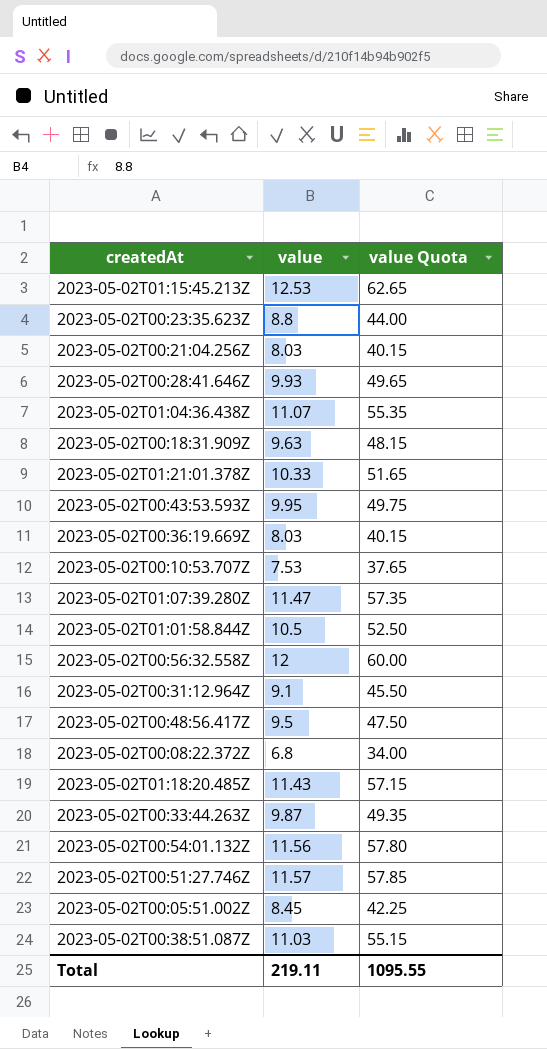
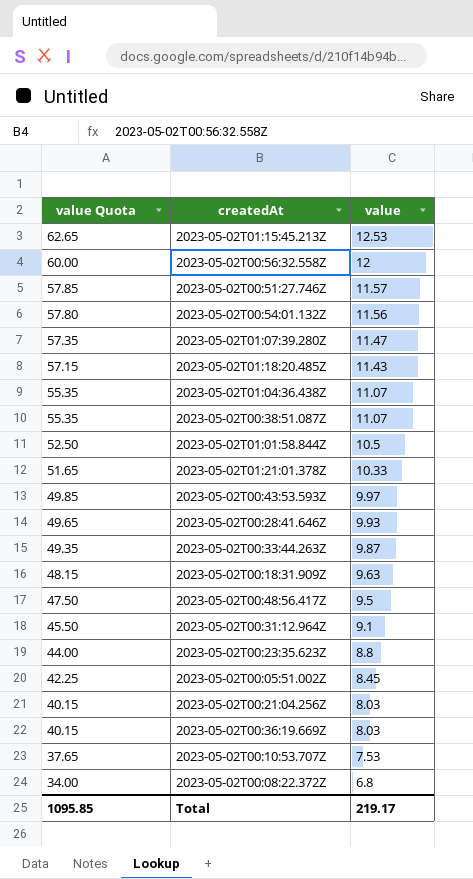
row order: none -> value Quota descending
column value Quota | position: 3 -> 1
2023-05-02T00:38:51.087Z | value Quota: 55.15 -> 55.35
2023-05-02T00:38:51.087Z | value: 11.03 -> 11.07
2023-05-02T00:43:53.593Z | value Quota: 49.75 -> 49.85
2023-05-02T00:43:53.593Z | value: 9.95 -> 9.97
Total | value Quota: 1095.55 -> 1095.85
Total | value: 219.11 -> 219.17

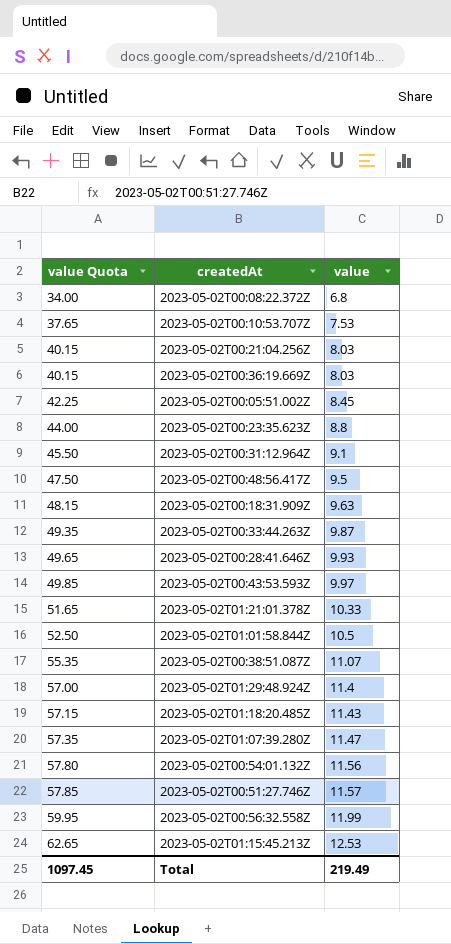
row order: value Quota descending -> value Quota ascending
row 2023-05-02T01:04:36.438Z: 55.35 | 11.07 -> none
row 2023-05-02T01:29:48.924Z: none -> 57.00 | 11.4
2023-05-02T00:56:32.558Z | value Quota: 60.00 -> 59.95
2023-05-02T00:56:32.558Z | value: 12 -> 11.99
Total | value Quota: 1095.85 -> 1097.45
Total | value: 219.17 -> 219.49

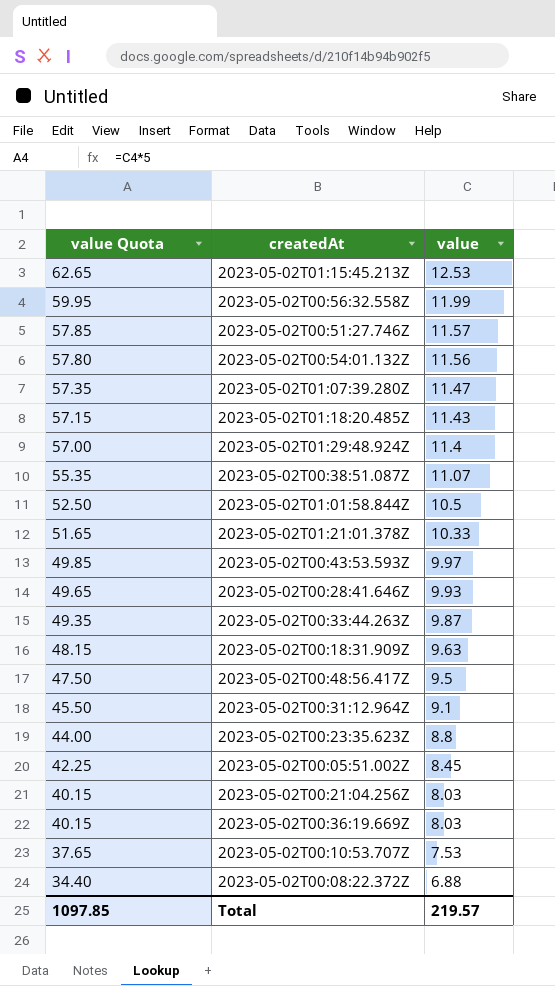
row order: value Quota ascending -> value Quota descending
2023-05-02T00:08:22.372Z | value Quota: 34.00 -> 34.40
2023-05-02T00:08:22.372Z | value: 6.8 -> 6.88
Total | value Quota: 1097.45 -> 1097.85
Total | value: 219.49 -> 219.57

